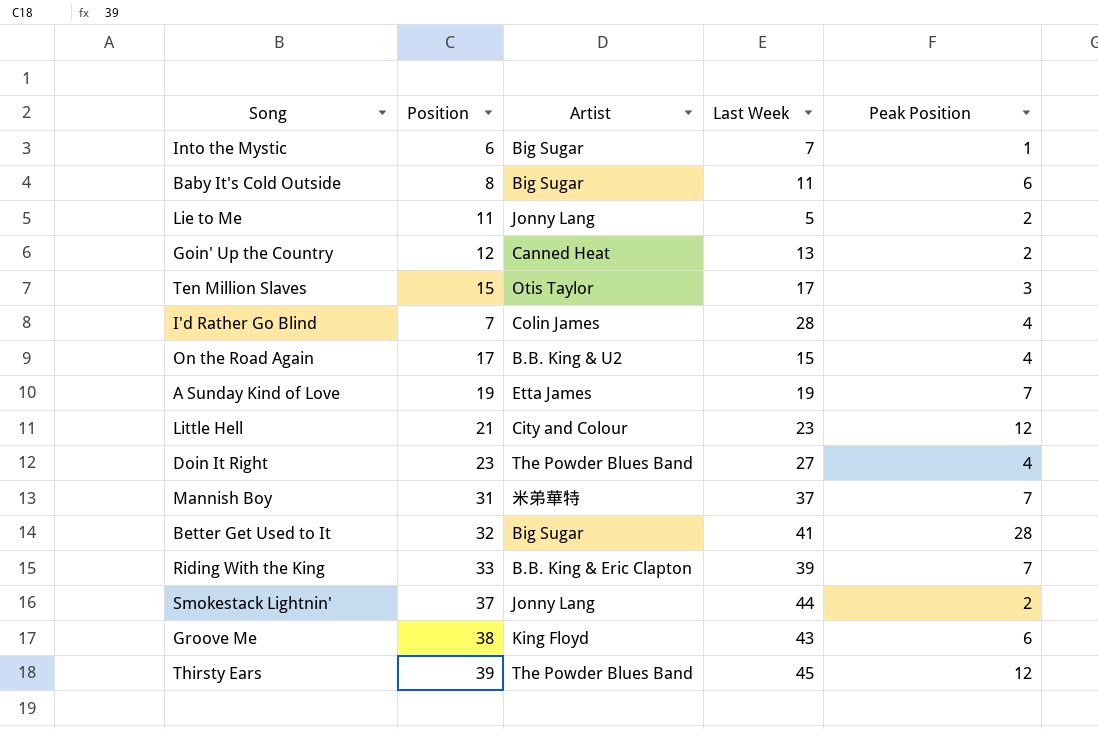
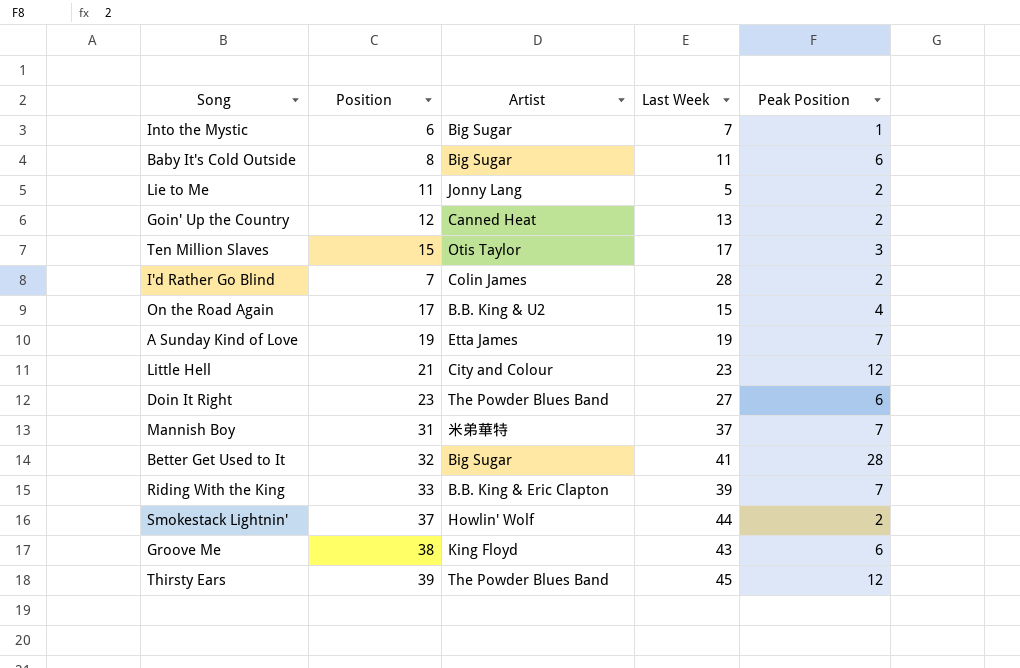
I'd Rather Go Blind | Peak Position: 4 -> 2
Doin It Right | Peak Position: 4 -> 6
Smokestack Lightnin' | Artist: Jonny Lang -> Howlin' Wolf

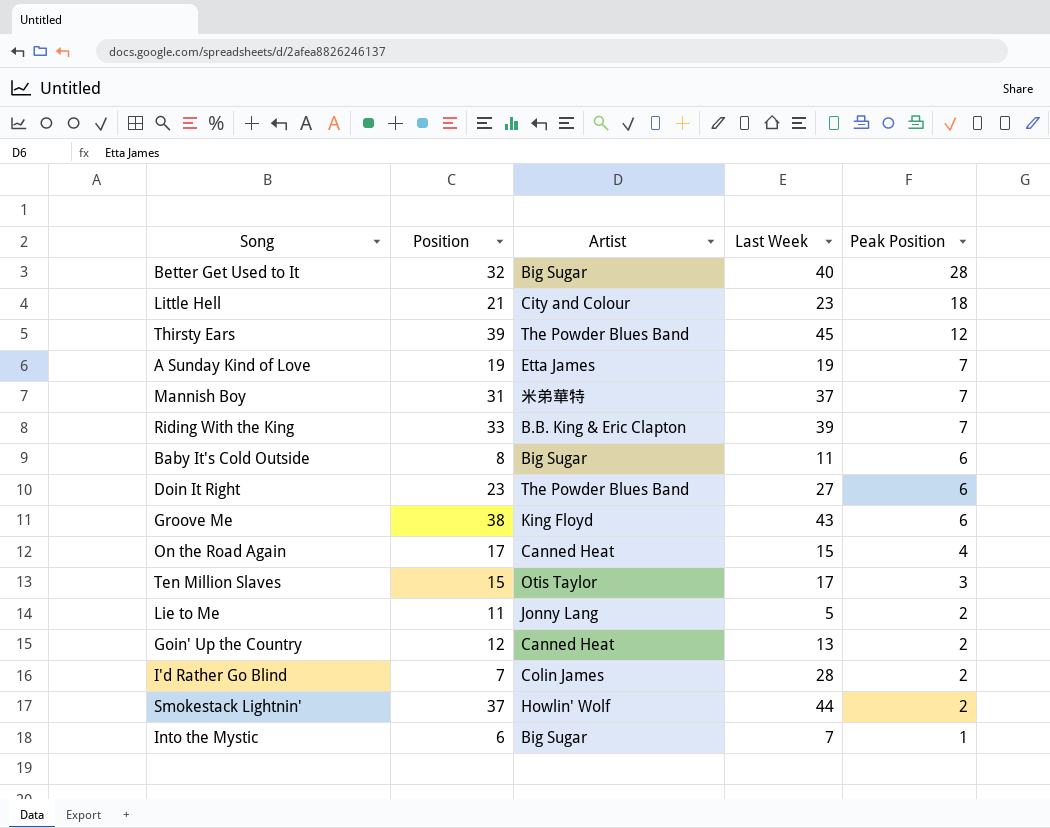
row order: none -> Peak Position descending
Better Get Used to It | Last Week: 41 -> 40
Little Hell | Peak Position: 12 -> 18
On the Road Again | Artist: B.B. King & U2 -> Canned Heat

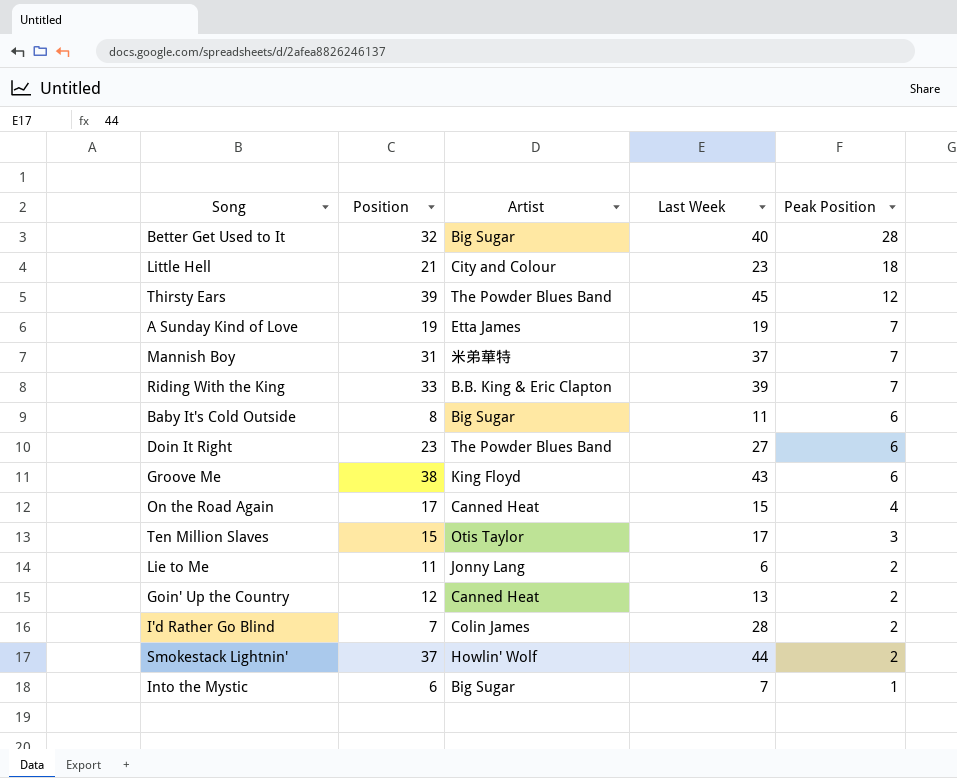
Lie to Me | Last Week: 5 -> 6

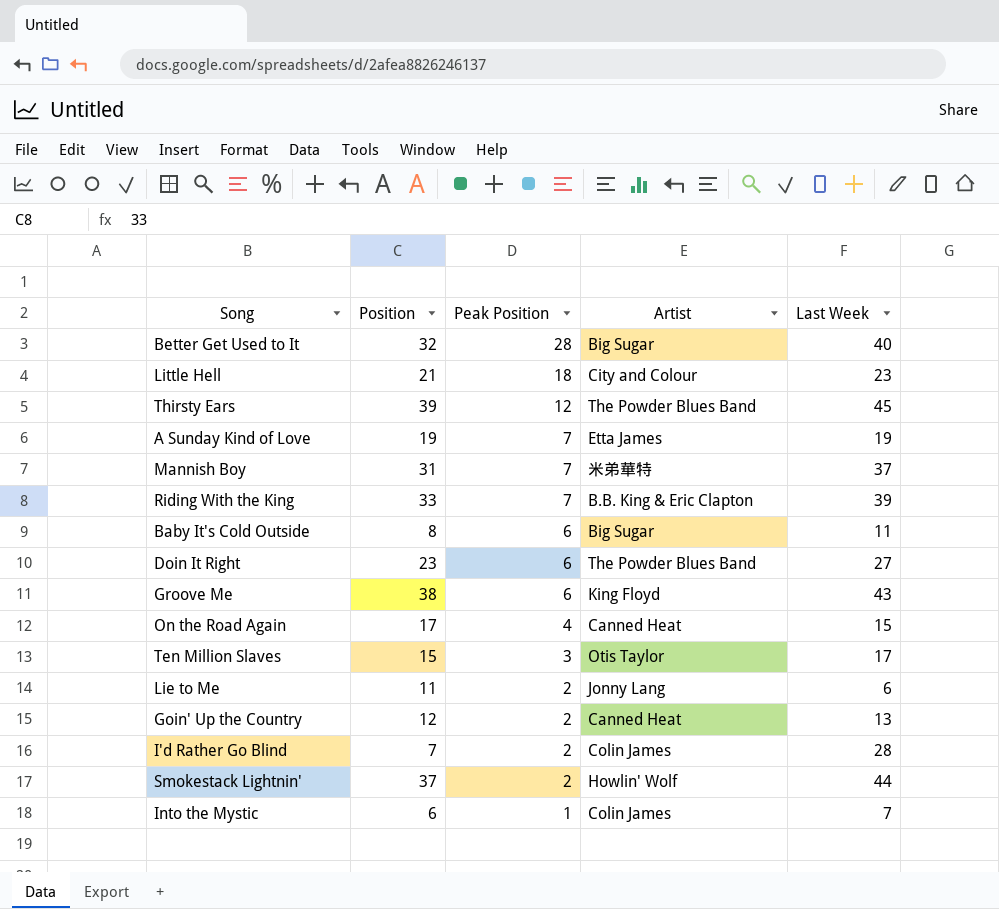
column Peak Position | position: 5 -> 3
Into the Mystic | Artist: Big Sugar -> Colin James

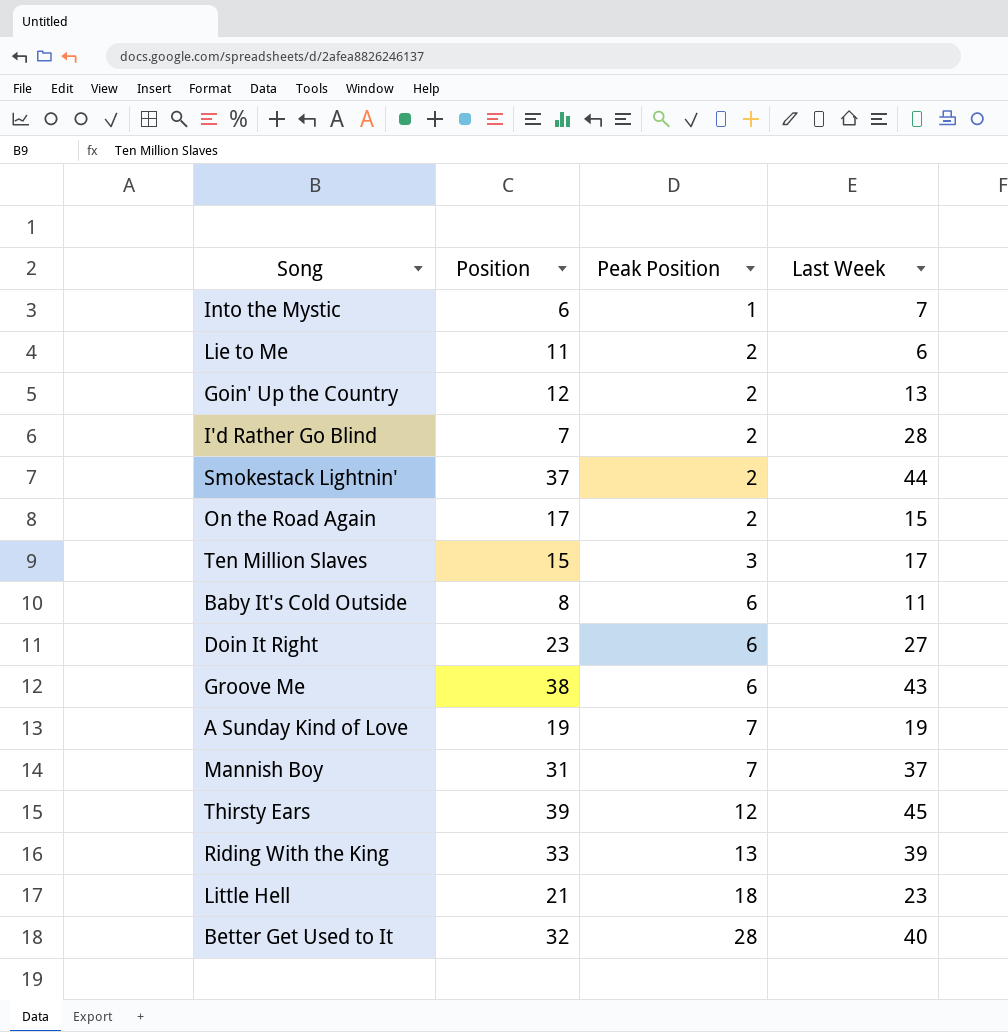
row order: Peak Position descending -> Peak Position ascending
column Artist | position: 4 -> none
On the Road Again | Peak Position: 4 -> 2
Riding With the King | Peak Position: 7 -> 13

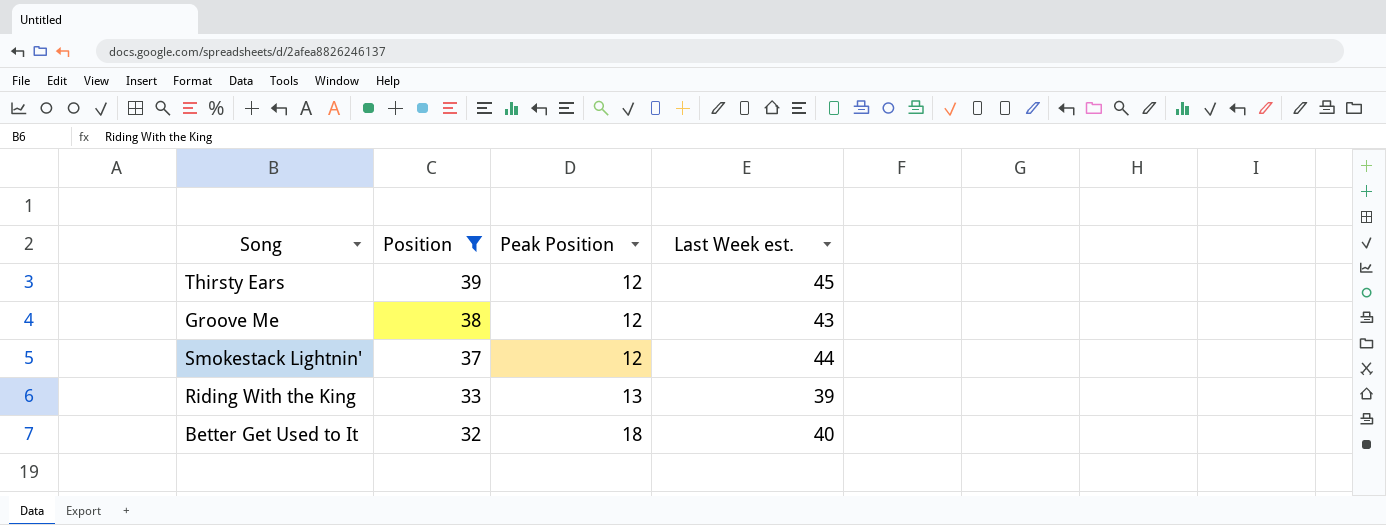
filter: none -> Position >= 32
row order: Peak Position ascending -> Position descending
column name: Last Week -> Last Week est.
Groove Me | Peak Position: 6 -> 12
Smokestack Lightnin' | Peak Position: 2 -> 12
Better Get Used to It | Peak Position: 28 -> 18

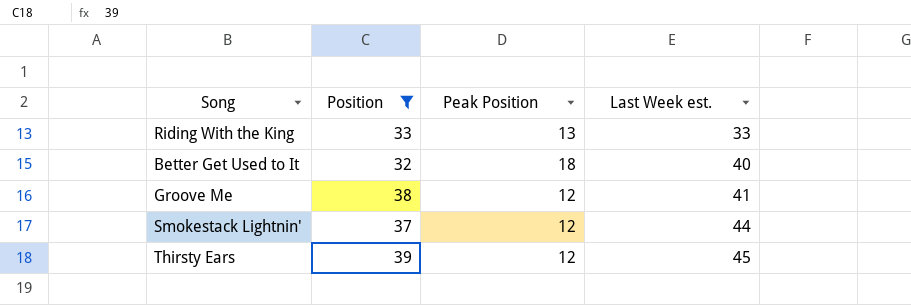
row order: Position descending -> Last Week est. ascending
Riding With the King | Last Week est.: 39 -> 33
Groove Me | Last Week est.: 43 -> 41

